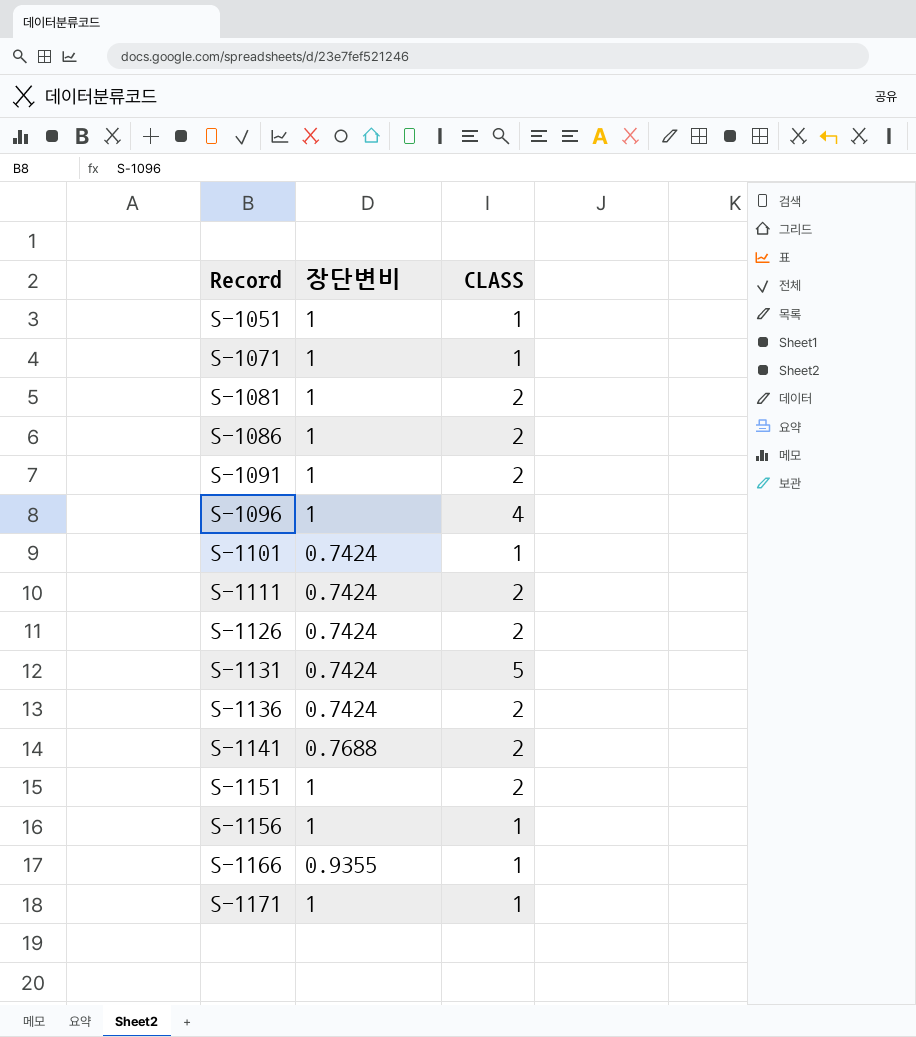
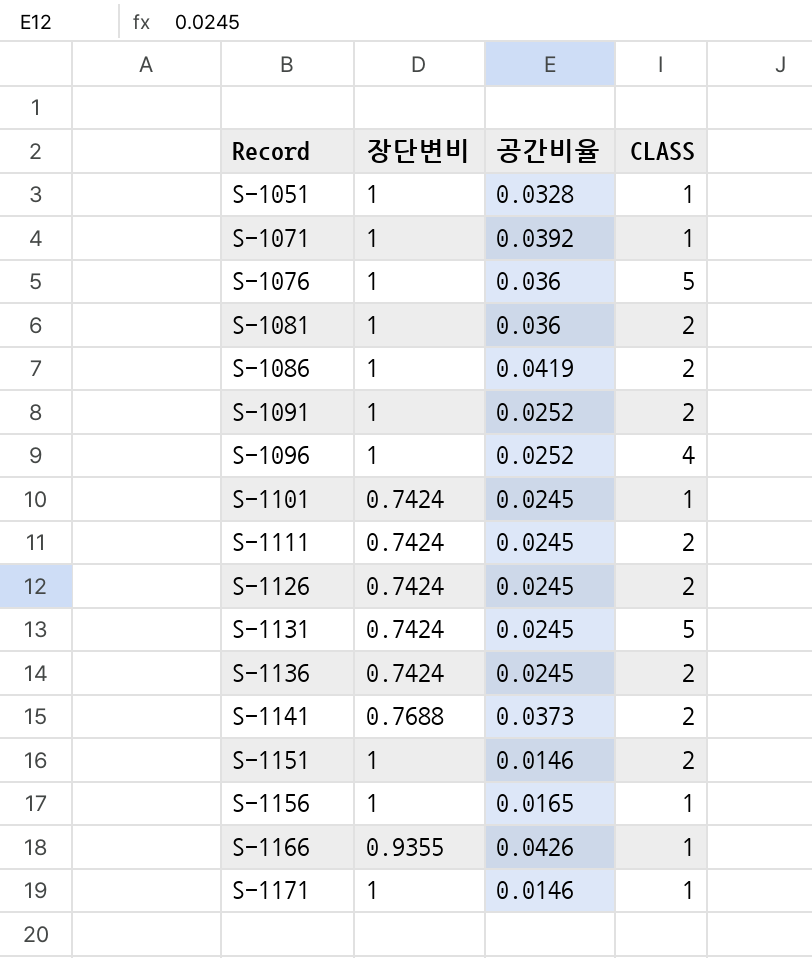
column 공간비율 | position: none -> 3
row S-1076: none -> 1 | 0.036 | 5

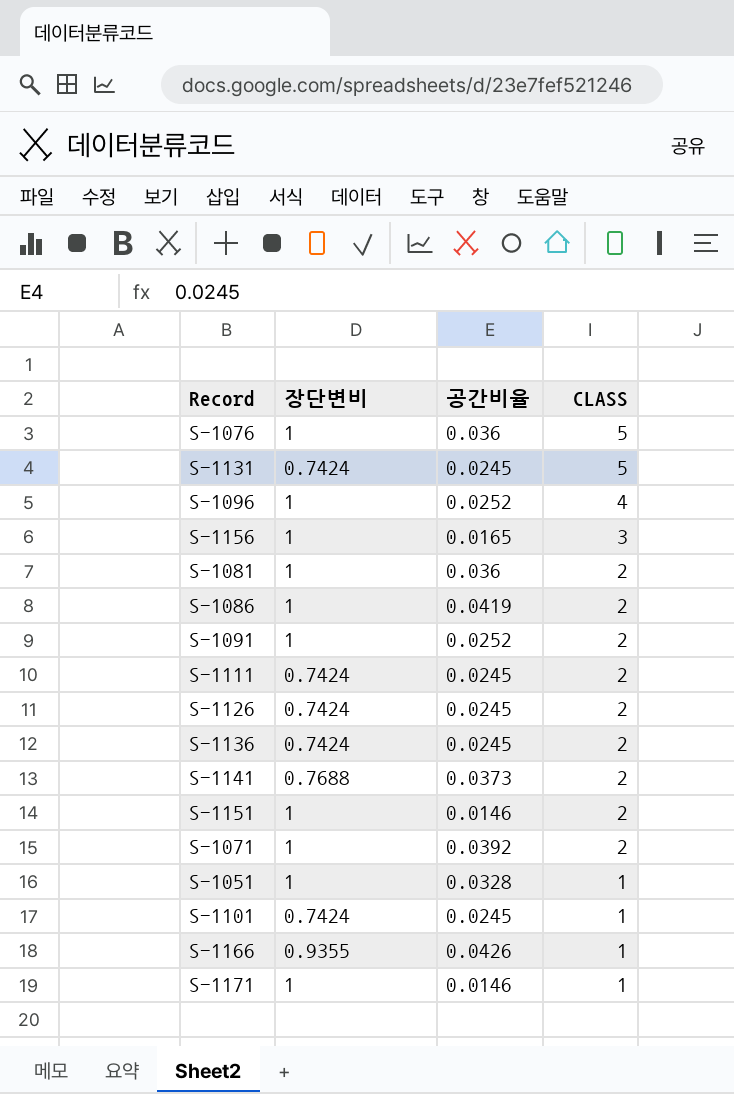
row order: Record ascending -> CLASS descending
S-1156 | CLASS: 1 -> 3
S-1071 | CLASS: 1 -> 2

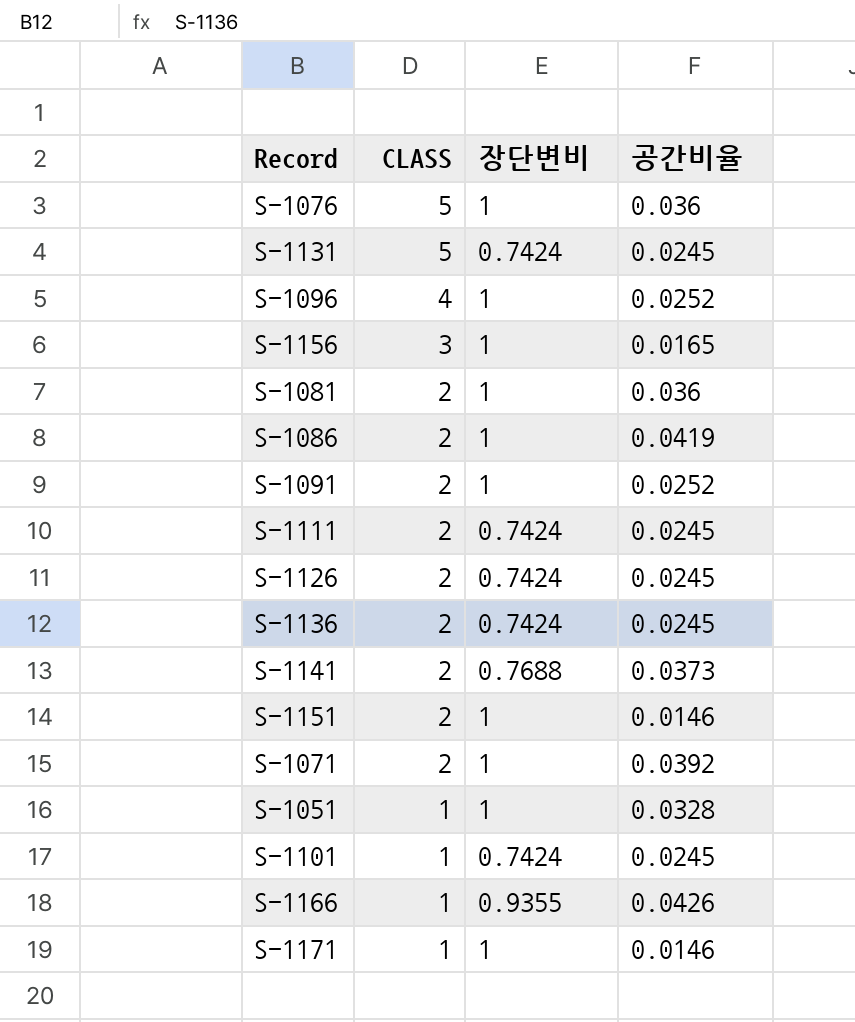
column CLASS | position: 4 -> 2

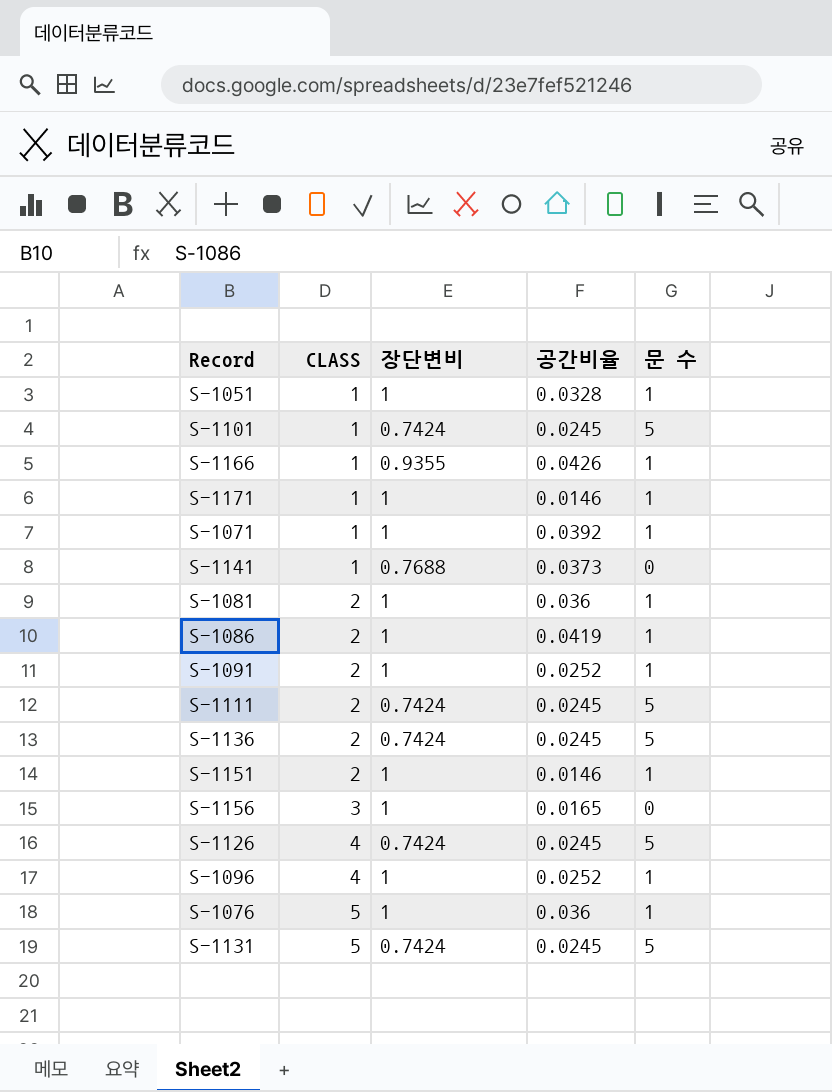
row order: CLASS descending -> CLASS ascending
column 문 수 | position: none -> 5
S-1071 | CLASS: 2 -> 1
S-1141 | CLASS: 2 -> 1
S-1126 | CLASS: 2 -> 4

